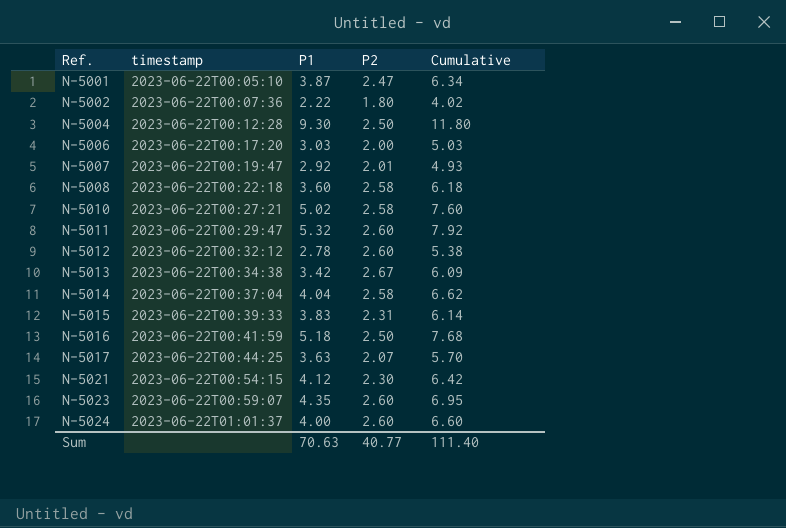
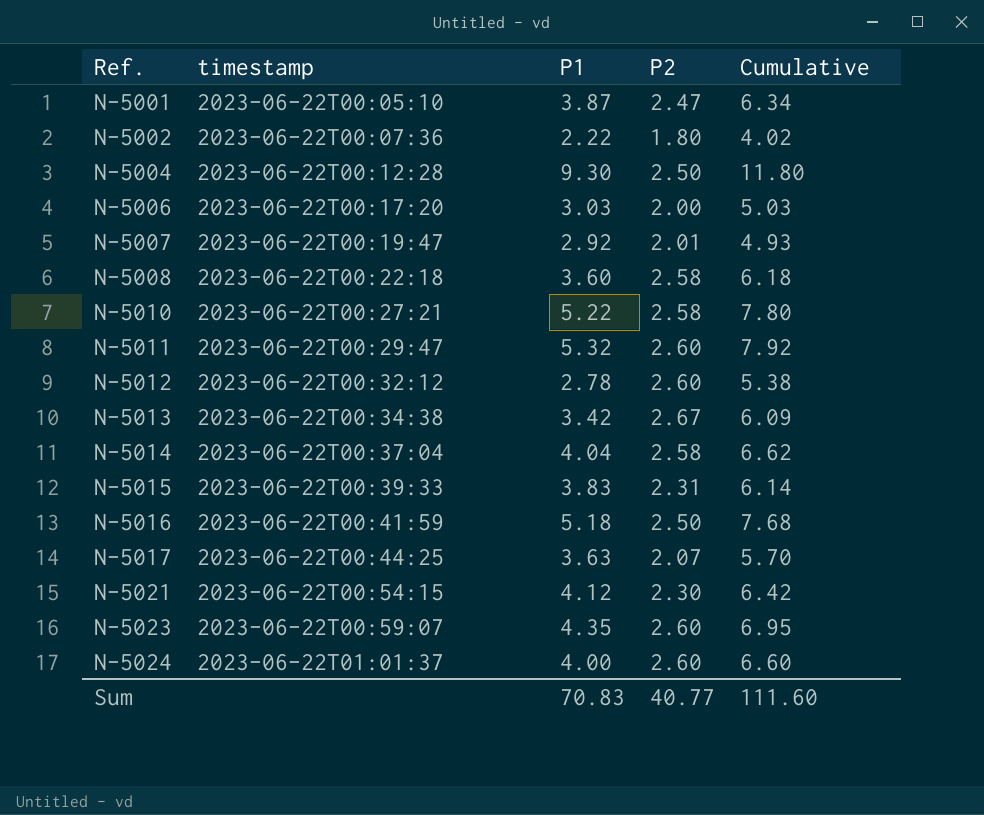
N-5010 | P1: 5.02 -> 5.22
N-5010 | Cumulative: 7.60 -> 7.80
Sum | P1: 70.63 -> 70.83
Sum | Cumulative: 111.40 -> 111.60

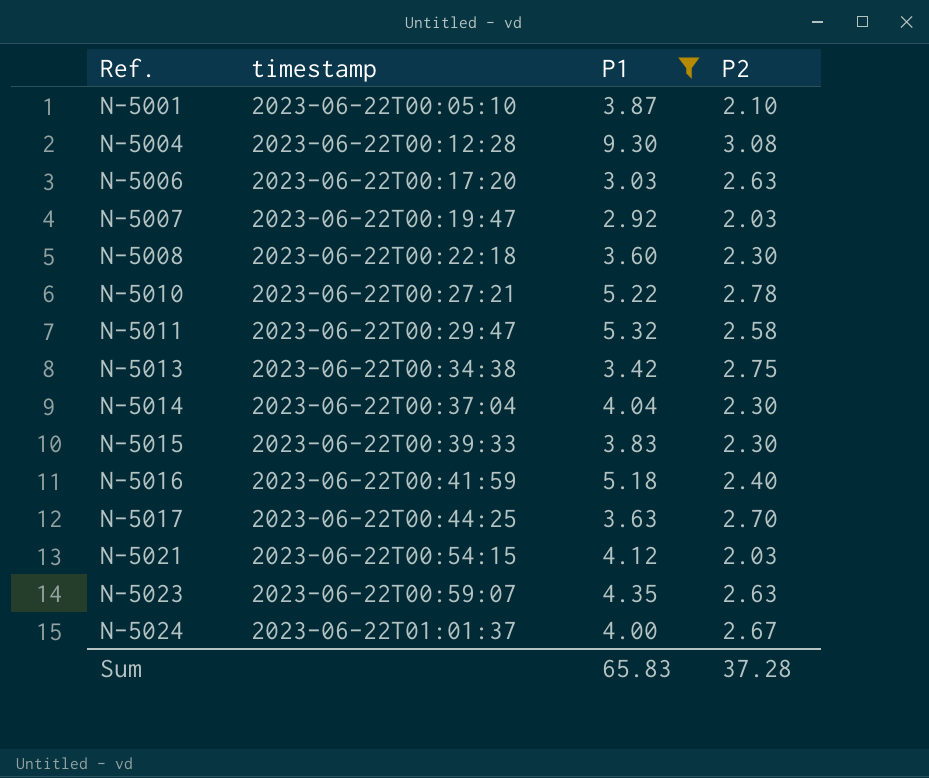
filter: none -> P1 >= 2.92
column Cumulative | formula: [P1] + [P2] -> none
N-5001 | P2: 2.47 -> 2.10
N-5004 | P2: 2.50 -> 3.08
N-5006 | P2: 2.00 -> 2.63
N-5007 | P2: 2.01 -> 2.03
N-5008 | P2: 2.58 -> 2.30
N-5010 | P2: 2.58 -> 2.78
N-5011 | P2: 2.60 -> 2.58
N-5013 | P2: 2.67 -> 2.75
N-5014 | P2: 2.58 -> 2.30
N-5015 | P2: 2.31 -> 2.30
N-5016 | P2: 2.50 -> 2.40
N-5017 | P2: 2.07 -> 2.70
N-5021 | P2: 2.30 -> 2.03
N-5023 | P2: 2.60 -> 2.63
N-5024 | P2: 2.60 -> 2.67
Sum | P1: 70.83 -> 65.83
Sum | P2: 40.77 -> 37.28

